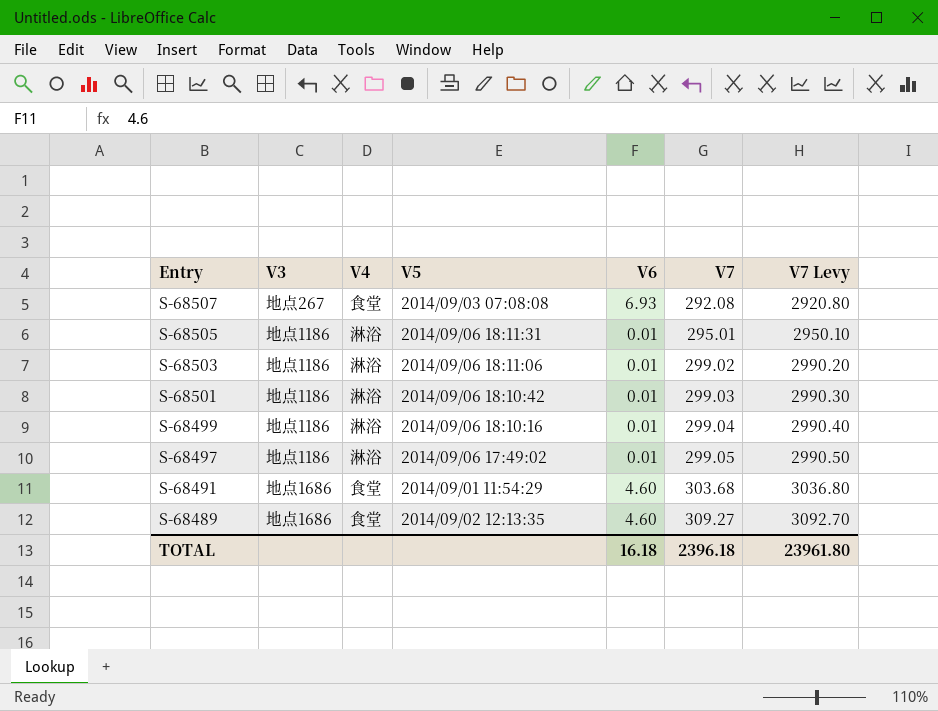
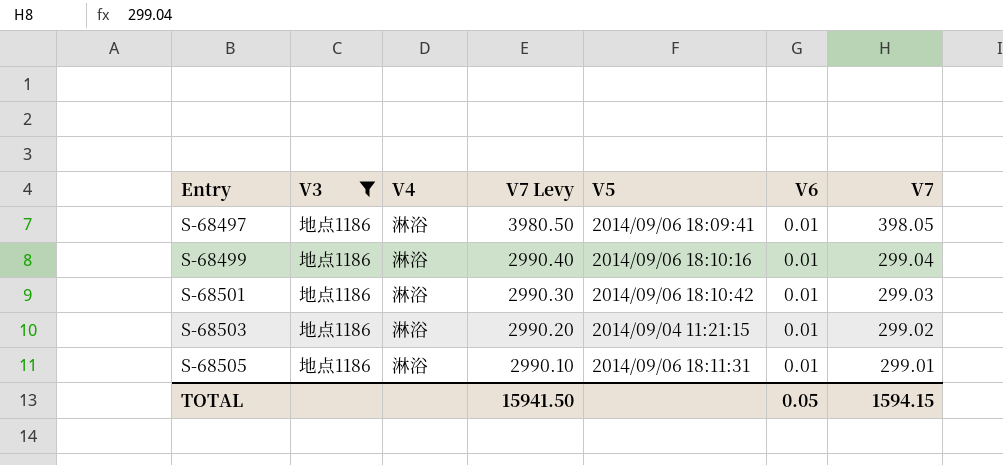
filter: none -> V3 = 地点1186
row order: Entry descending -> Entry ascending
column V7 Levy | position: 7 -> 4
S-68497 | V7 Levy: 2990.50 -> 3980.50
S-68497 | V5: 2014/09/06 17:49:02 -> 2014/09/06 18:09:41
S-68497 | V7: 299.05 -> 398.05
S-68503 | V5: 2014/09/06 18:11:06 -> 2014/09/04 11:21:15
S-68505 | V7 Levy: 2950.10 -> 2990.10
S-68505 | V7: 295.01 -> 299.01
TOTAL | V7 Levy: 23961.80 -> 15941.50
TOTAL | V6: 16.18 -> 0.05
TOTAL | V7: 2396.18 -> 1594.15

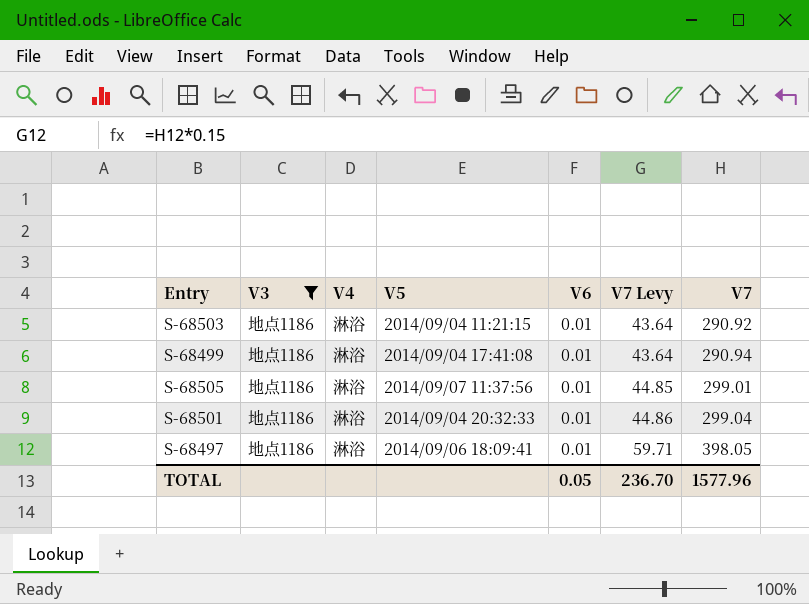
row order: Entry ascending -> V7 Levy ascending
column V7 Levy | formula: [V7] * 10 -> [V7] * 0.15
column V7 Levy | position: 4 -> 6
S-68503 | V7: 299.02 -> 290.92
S-68499 | V5: 2014/09/06 18:10:16 -> 2014/09/04 17:41:08
S-68499 | V7: 299.04 -> 290.94
S-68505 | V5: 2014/09/06 18:11:31 -> 2014/09/07 11:37:56
S-68501 | V5: 2014/09/06 18:10:42 -> 2014/09/04 20:32:33
S-68501 | V7: 299.03 -> 299.04
TOTAL | V7 Levy: 15941.50 -> 236.70
TOTAL | V7: 1594.15 -> 1577.96

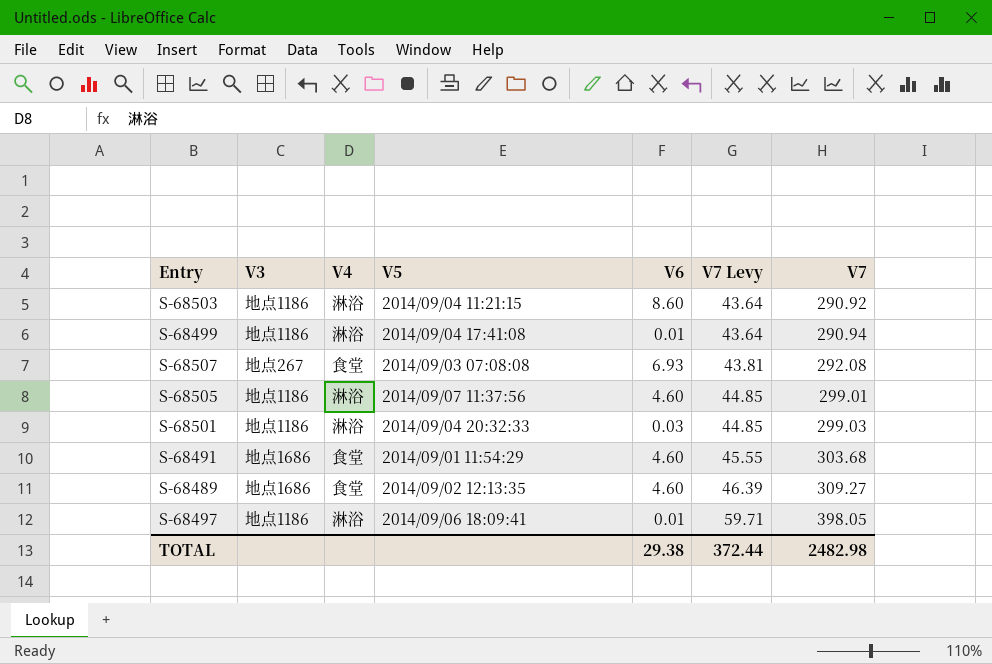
filter: V3 = 地点1186 -> none
S-68503 | V6: 0.01 -> 8.60
S-68505 | V6: 0.01 -> 4.60
S-68501 | V6: 0.01 -> 0.03
S-68501 | V7 Levy: 44.86 -> 44.85
S-68501 | V7: 299.04 -> 299.03
TOTAL | V6: 0.05 -> 29.38
TOTAL | V7 Levy: 236.70 -> 372.44
TOTAL | V7: 1577.96 -> 2482.98

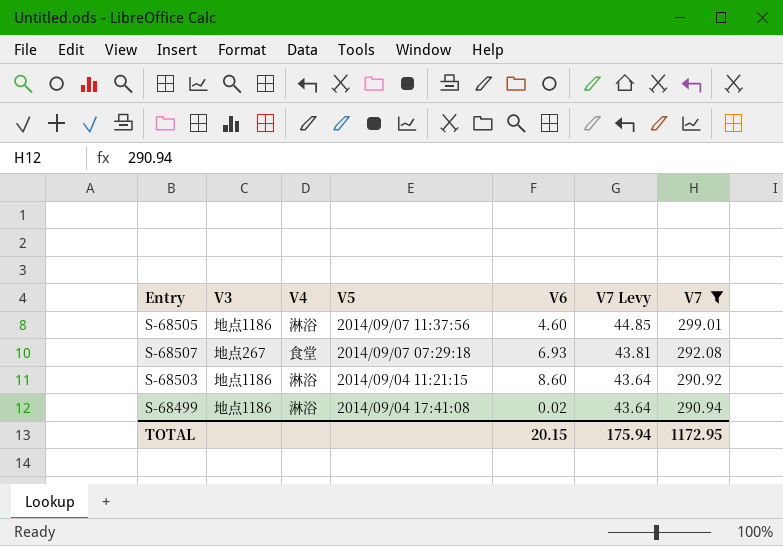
filter: none -> V7 <= 299.01
row order: V7 Levy ascending -> V7 Levy descending
S-68507 | V5: 2014/09/03 07:08:08 -> 2014/09/07 07:29:18
S-68499 | V6: 0.01 -> 0.02
TOTAL | V6: 29.38 -> 20.15
TOTAL | V7 Levy: 372.44 -> 175.94
TOTAL | V7: 2482.98 -> 1172.95

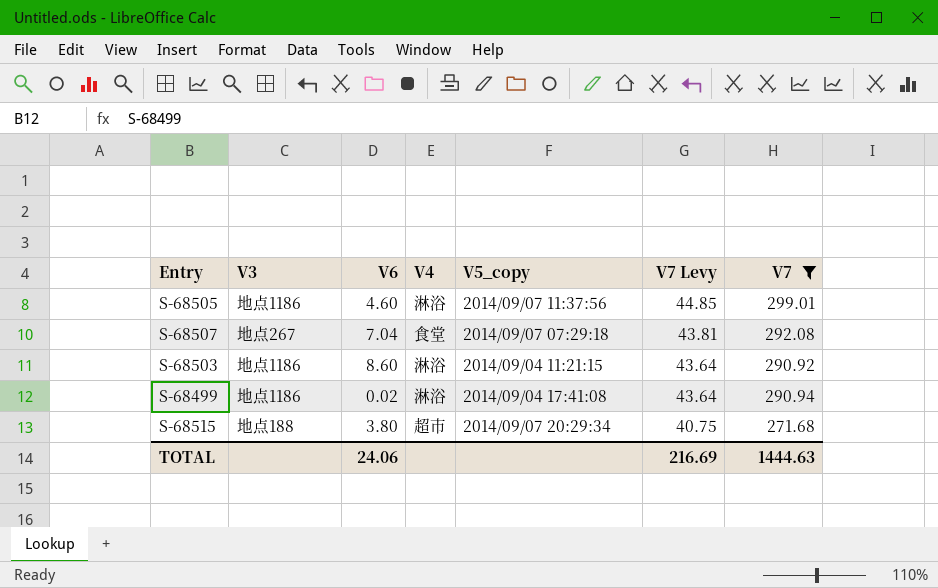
column V6 | position: 5 -> 3
column name: V5 -> V5_copy
S-68507 | V6: 6.93 -> 7.04
row S-68515: none -> 地点188 | 3.80 | 超市 | 2014/09/07 20:29:34 | 40.75 | 271.68
TOTAL | V6: 20.15 -> 24.06
TOTAL | V7 Levy: 175.94 -> 216.69
TOTAL | V7: 1172.95 -> 1444.63

